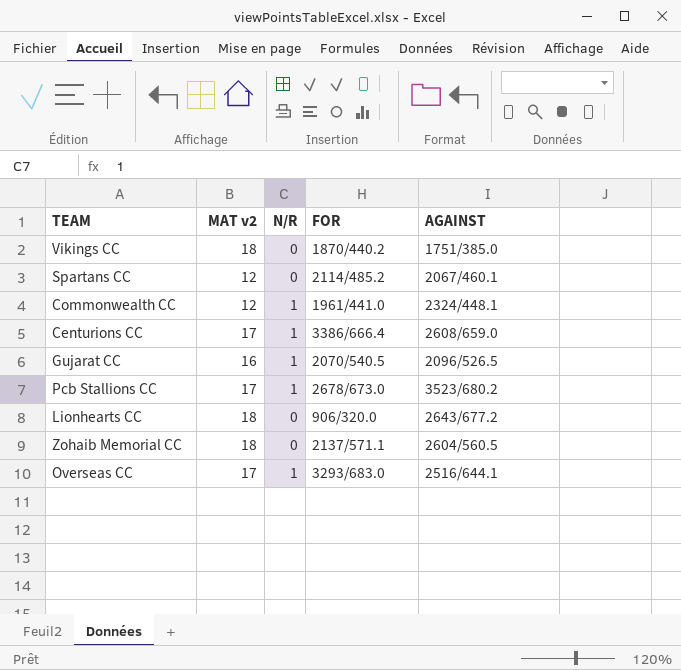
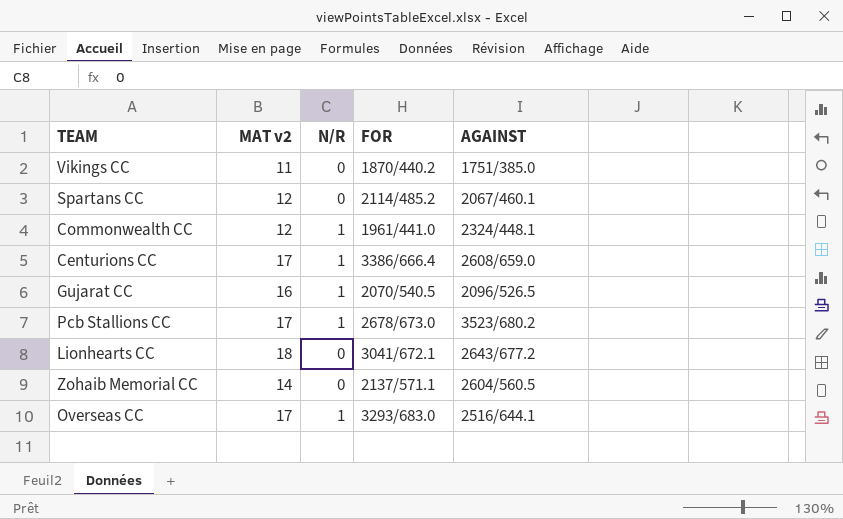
Vikings CC | MAT v2: 18 -> 11
Lionhearts CC | FOR: 906/320.0 -> 3041/672.1
Zohaib Memorial CC | MAT v2: 18 -> 14

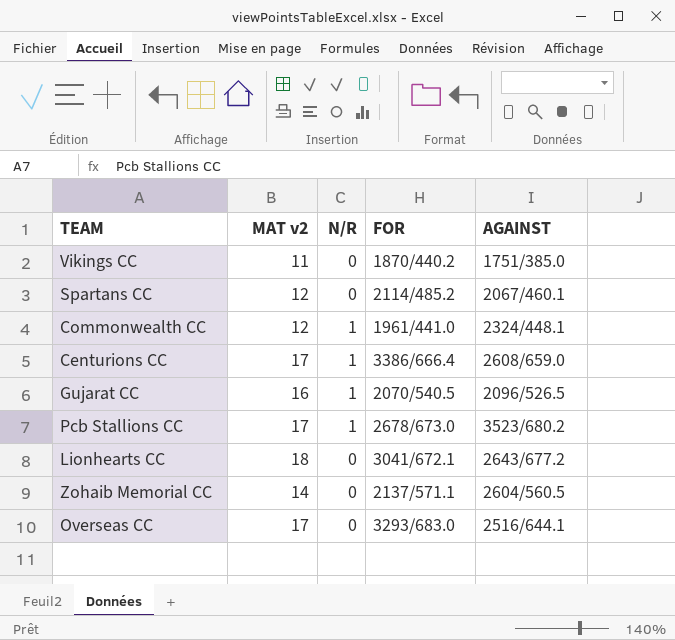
Overseas CC | N/R: 1 -> 0

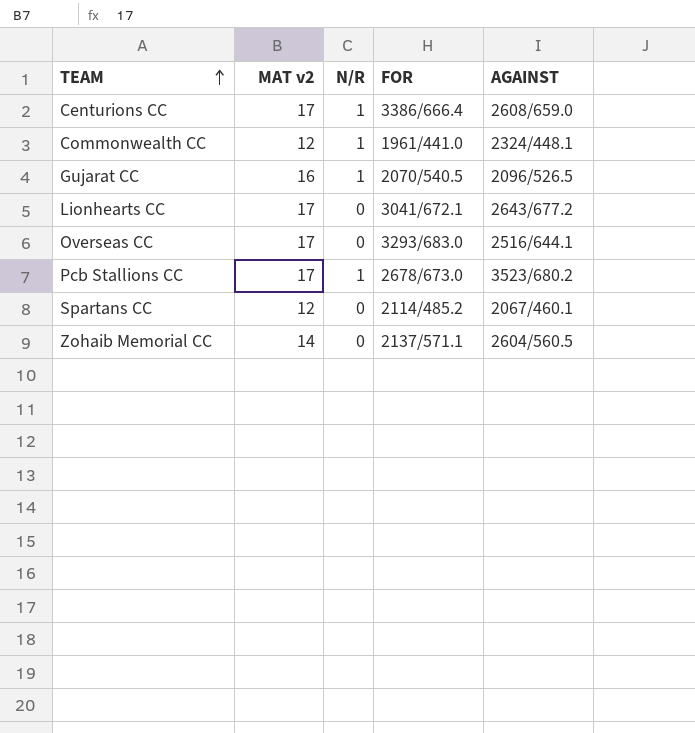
row order: none -> TEAM ascending
row Vikings CC: 11 | 0 | 1870/440.2 | 1751/385.0 -> none
Lionhearts CC | MAT v2: 18 -> 17

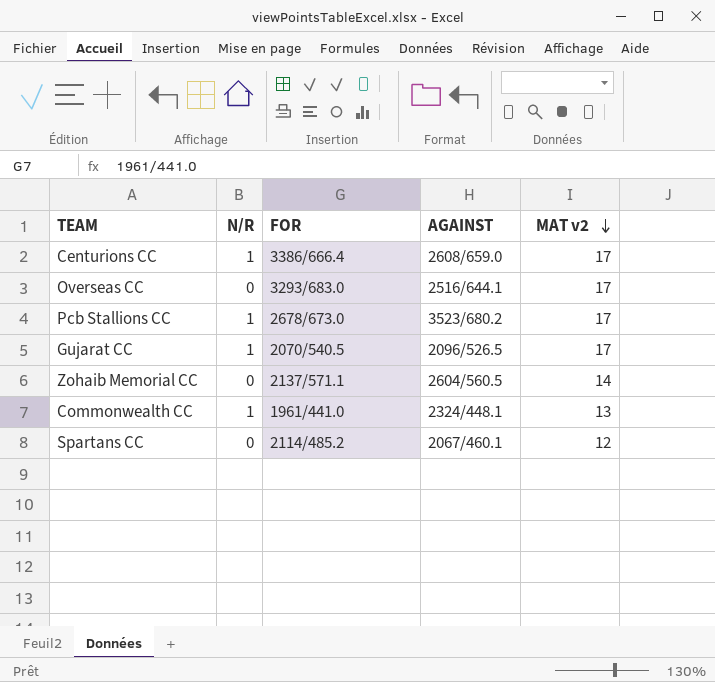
row order: TEAM ascending -> MAT v2 descending
column MAT v2 | position: 2 -> 5
row Lionhearts CC: 17 | 0 | 3041/672.1 | 2643/677.2 -> none
Gujarat CC | MAT v2: 16 -> 17
Commonwealth CC | MAT v2: 12 -> 13

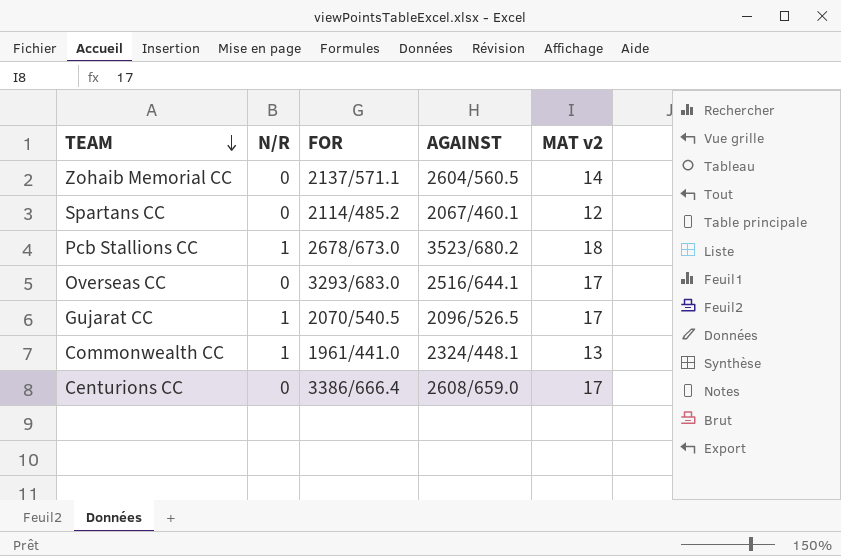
row order: MAT v2 descending -> TEAM descending
Pcb Stallions CC | MAT v2: 17 -> 18
Centurions CC | N/R: 1 -> 0

